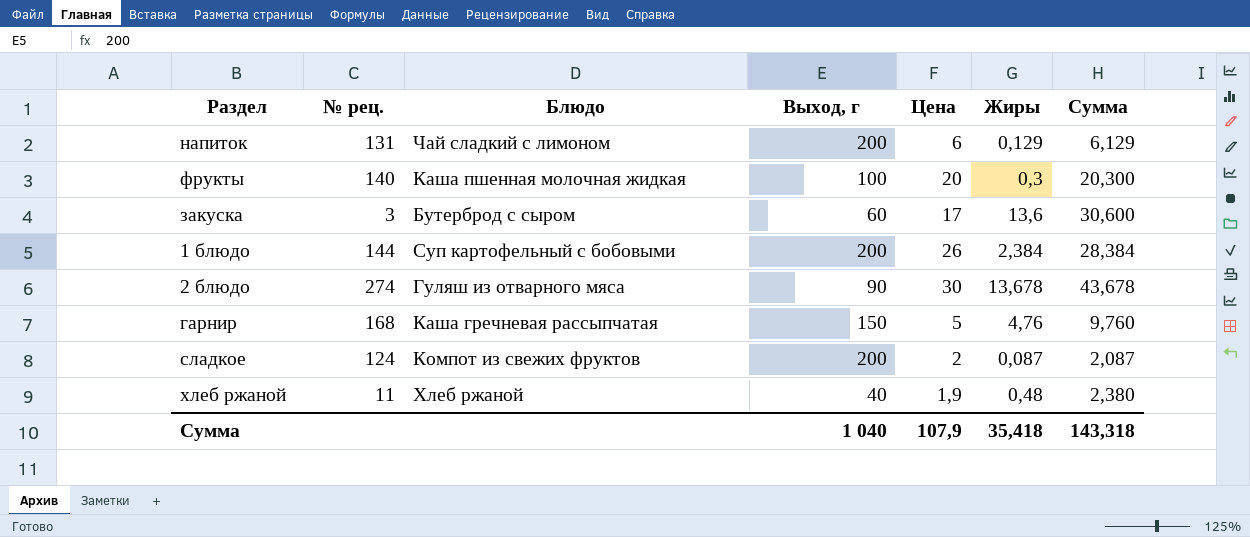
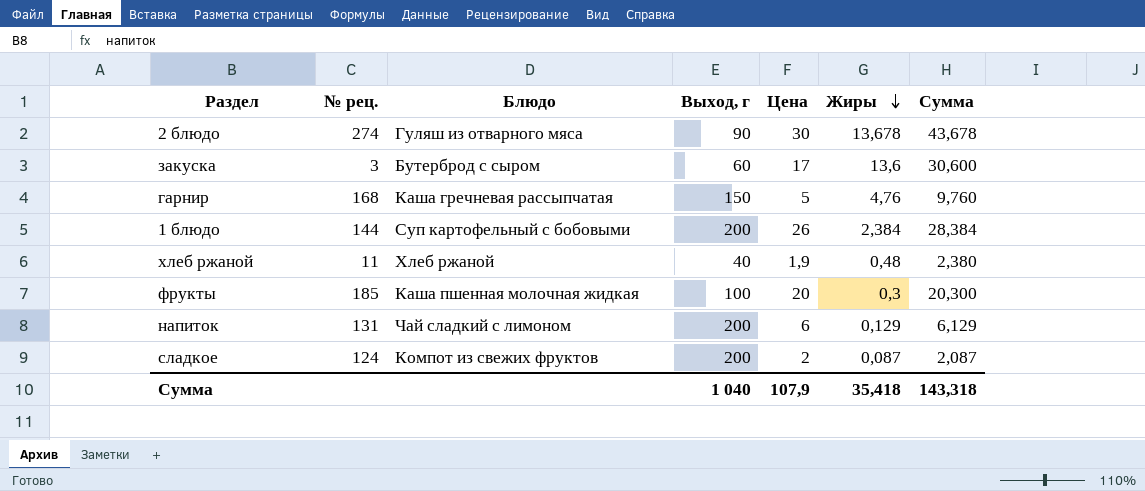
row order: none -> Жиры descending
фрукты | № рец.: 140 -> 185

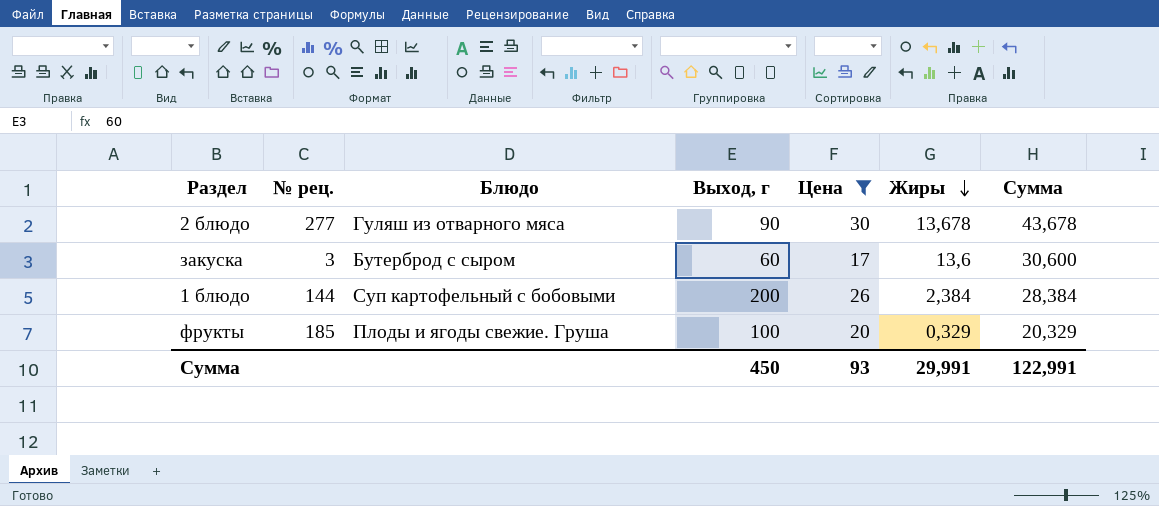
filter: none -> Цена >= 17
2 блюдо | № рец.: 274 -> 277
фрукты | Блюдо: Каша пшенная молочная жидкая -> Плоды и ягоды свежие. Груша
фрукты | Жиры: 0,3 -> 0,329
фрукты | Сумма: 20,300 -> 20,329
Сумма | Выход, г: 1 040 -> 450
Сумма | Цена: 107,9 -> 93
Сумма | Жиры: 35,418 -> 29,991
Сумма | Сумма: 143,318 -> 122,991

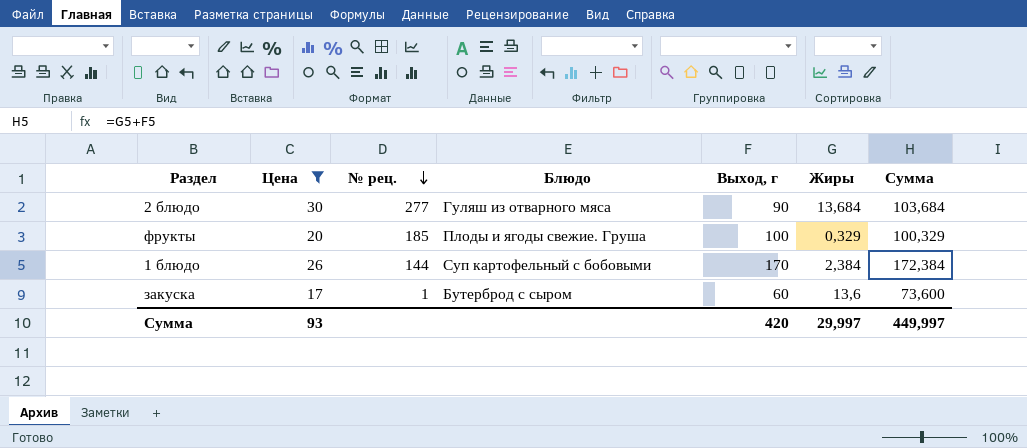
row order: Жиры descending -> № рец. descending
column Цена | position: 5 -> 2
column Сумма | formula: [Цена] + [Жиры] -> [Выход, г] + [Жиры]
2 блюдо | Жиры: 13,678 -> 13,684
1 блюдо | Выход, г: 200 -> 170
закуска | № рец.: 3 -> 1
Сумма | Выход, г: 450 -> 420
Сумма | Жиры: 29,991 -> 29,997
Сумма | Сумма: 122,991 -> 449,997

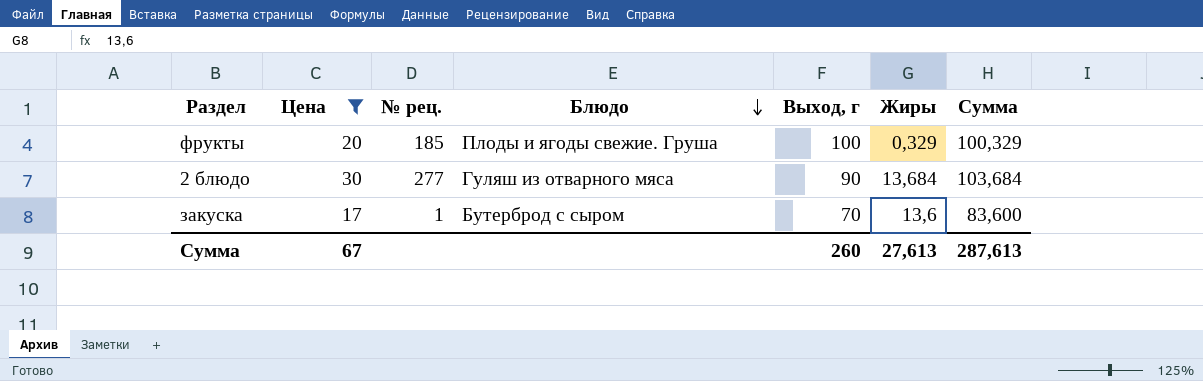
row order: № рец. descending -> Блюдо descending
row 1 блюдо: 26 | 144 | Суп картофельный с бобовыми | 170 | 2,384 | 172,384 -> none
закуска | Выход, г: 60 -> 70
закуска | Сумма: 73,600 -> 83,600
Сумма | Цена: 93 -> 67
Сумма | Выход, г: 420 -> 260
Сумма | Жиры: 29,997 -> 27,613
Сумма | Сумма: 449,997 -> 287,613

